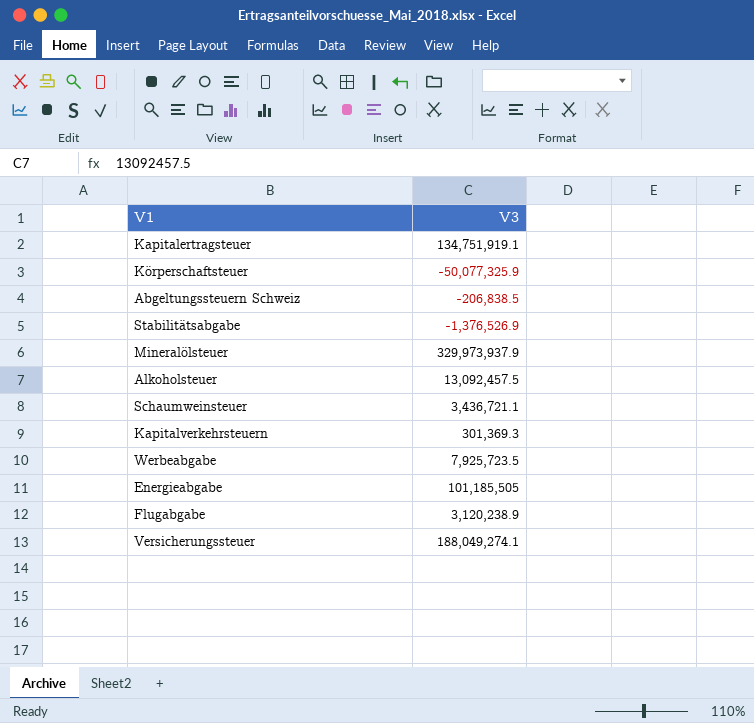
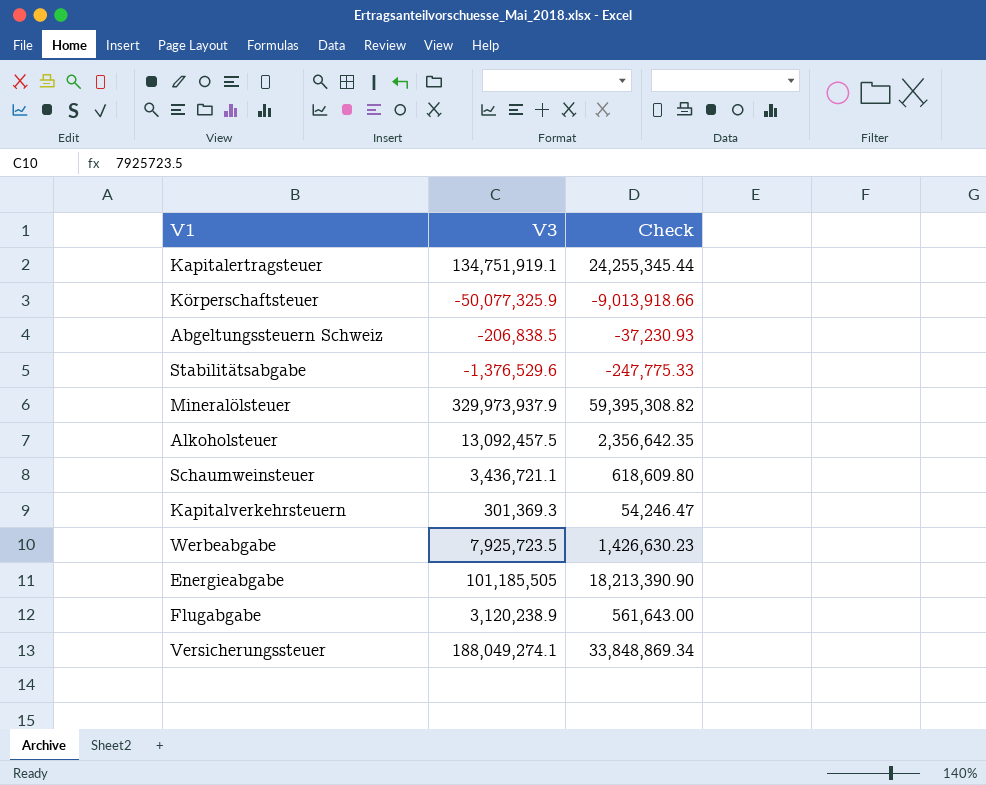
column Check | formula: none -> [V3] * 0.18
Stabilitätsabgabe | V3: -1,376,526.9 -> -1,376,529.6

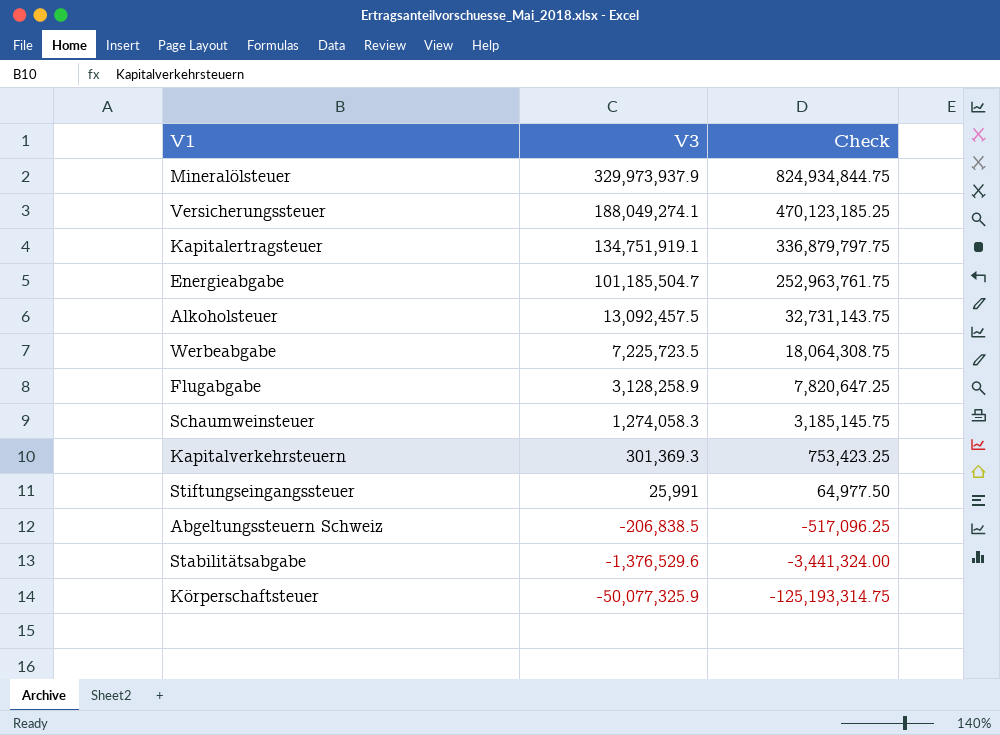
row order: none -> V3 descending
column Check | formula: [V3] * 0.18 -> [V3] * 2.5
Energieabgabe | V3: 101,185,505 -> 101,185,504.7
Werbeabgabe | V3: 7,925,723.5 -> 7,225,723.5
Flugabgabe | V3: 3,120,238.9 -> 3,128,258.9
Schaumweinsteuer | V3: 3,436,721.1 -> 1,274,058.3
row Stiftungseingangssteuer: none -> 25,991 | 64,977.50

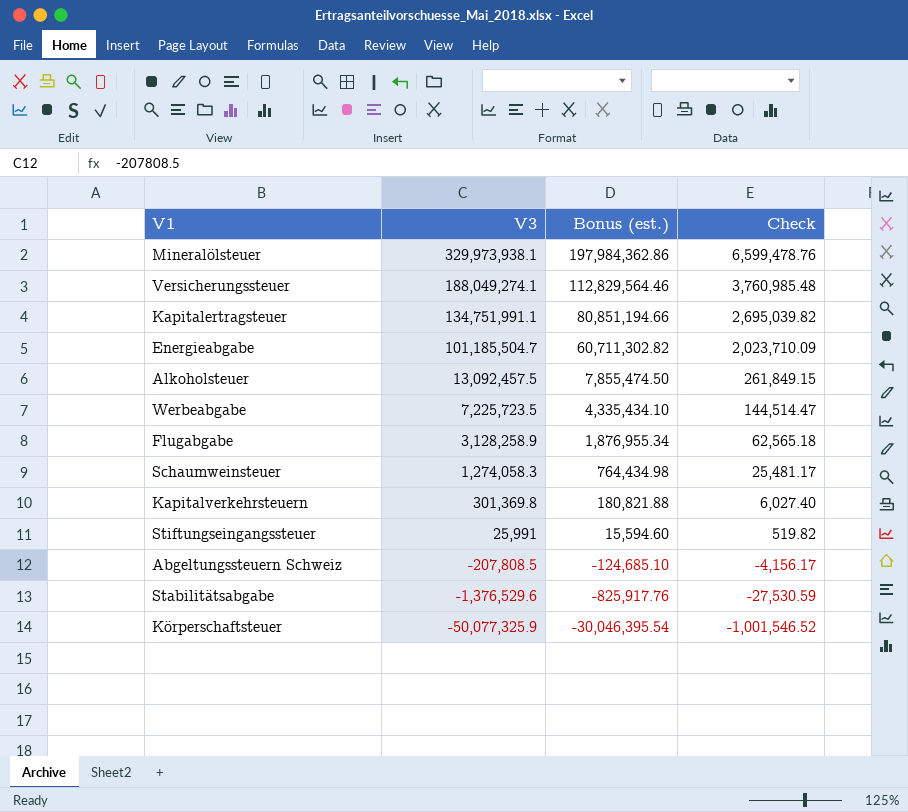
column Bonus (est.) | formula: none -> [V3] * 0.6
column Check | formula: [V3] * 2.5 -> [V3] * 0.02
Mineralölsteuer | V3: 329,973,937.9 -> 329,973,938.1
Kapitalertragsteuer | V3: 134,751,919.1 -> 134,751,991.1
Kapitalverkehrsteuern | V3: 301,369.3 -> 301,369.8
Abgeltungssteuern Schweiz | V3: -206,838.5 -> -207,808.5

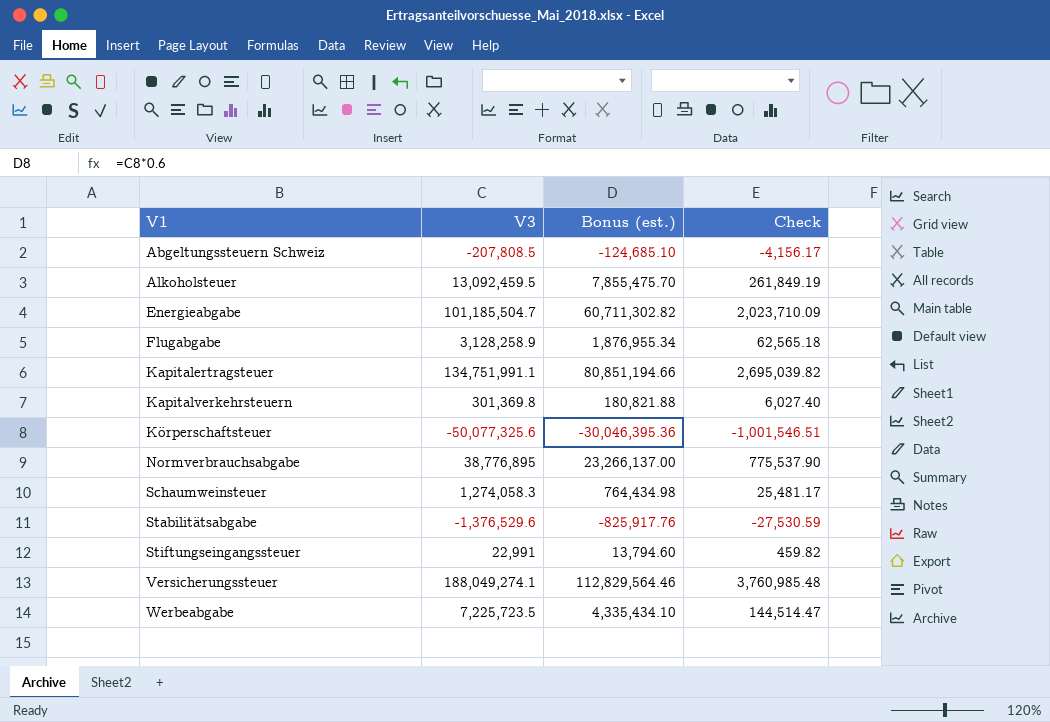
row order: V3 descending -> V1 ascending
row Mineralölsteuer: 329,973,938.1 | 197,984,362.86 | 6,599,478.76 -> none
Alkoholsteuer | V3: 13,092,457.5 -> 13,092,459.5
Alkoholsteuer | Bonus (est.): 7,855,474.50 -> 7,855,475.70
Alkoholsteuer | Check: 261,849.15 -> 261,849.19
Körperschaftsteuer | V3: -50,077,325.9 -> -50,077,325.6
Körperschaftsteuer | Bonus (est.): -30,046,395.54 -> -30,046,395.36
Körperschaftsteuer | Check: -1,001,546.52 -> -1,001,546.51
row Normverbrauchsabgabe: none -> 38,776,895 | 23,266,137.00 | 775,537.90
Stiftungseingangssteuer | V3: 25,991 -> 22,991
Stiftungseingangssteuer | Bonus (est.): 15,594.60 -> 13,794.60
Stiftungseingangssteuer | Check: 519.82 -> 459.82

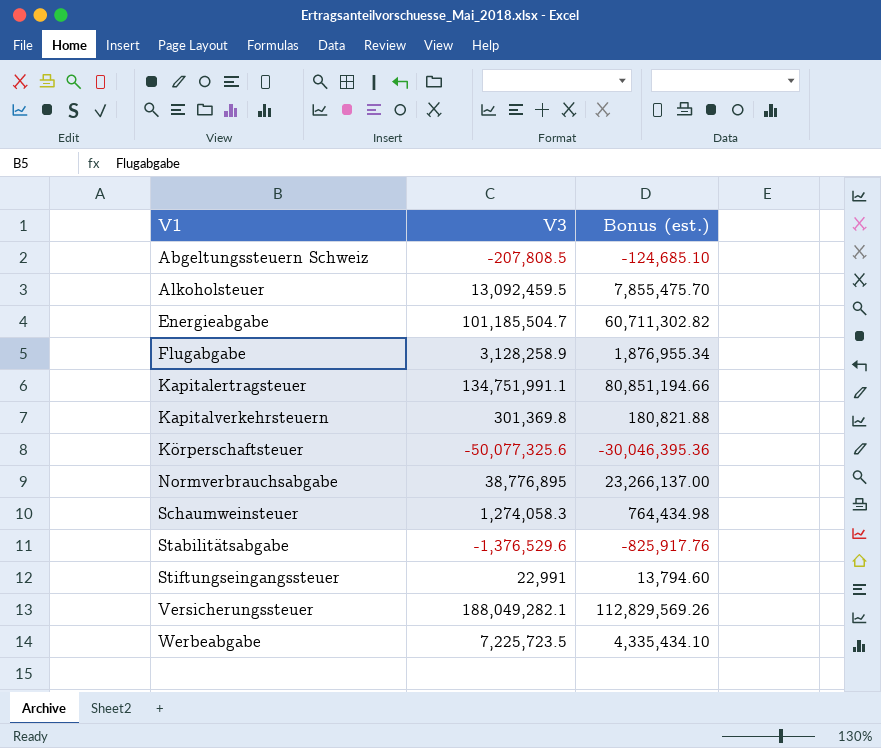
column Check | formula: [V3] * 0.02 -> none
Versicherungssteuer | V3: 188,049,274.1 -> 188,049,282.1
Versicherungssteuer | Bonus (est.): 112,829,564.46 -> 112,829,569.26

